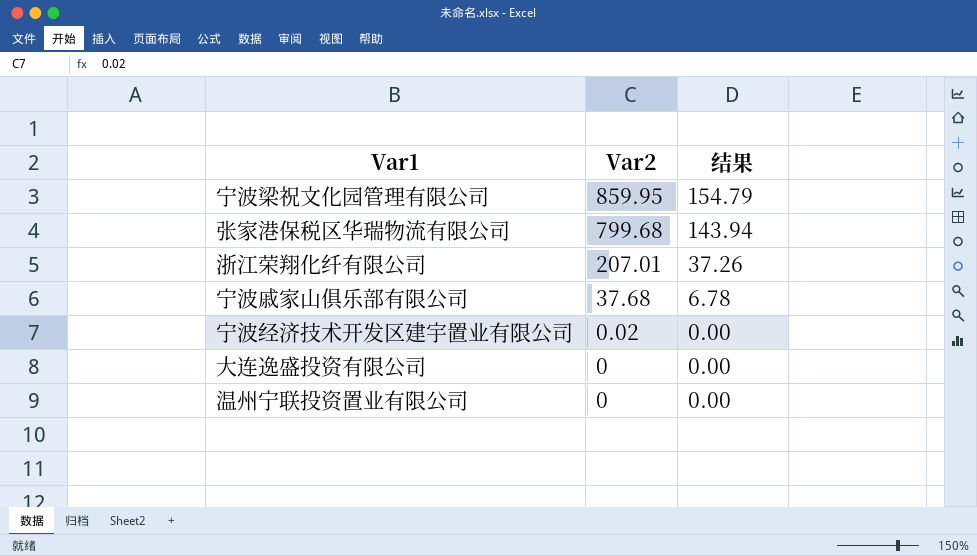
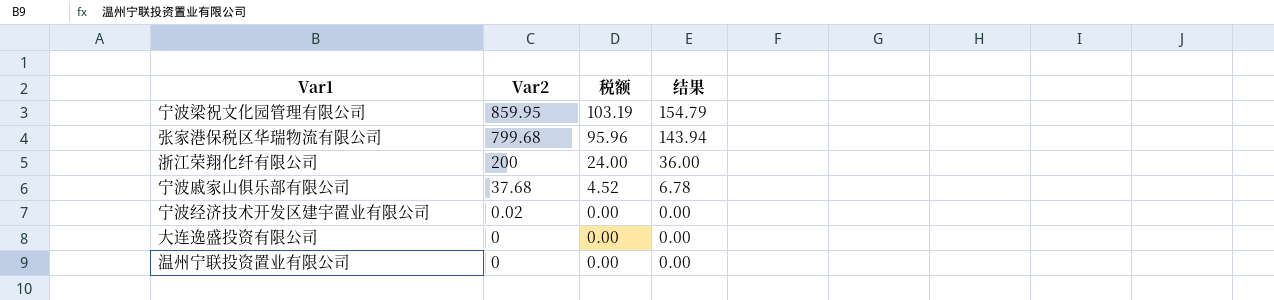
column 税额 | formula: none -> [Var2] * 0.12
浙江荣翔化纤有限公司 | Var2: 207.01 -> 200
浙江荣翔化纤有限公司 | 结果: 37.26 -> 36.00

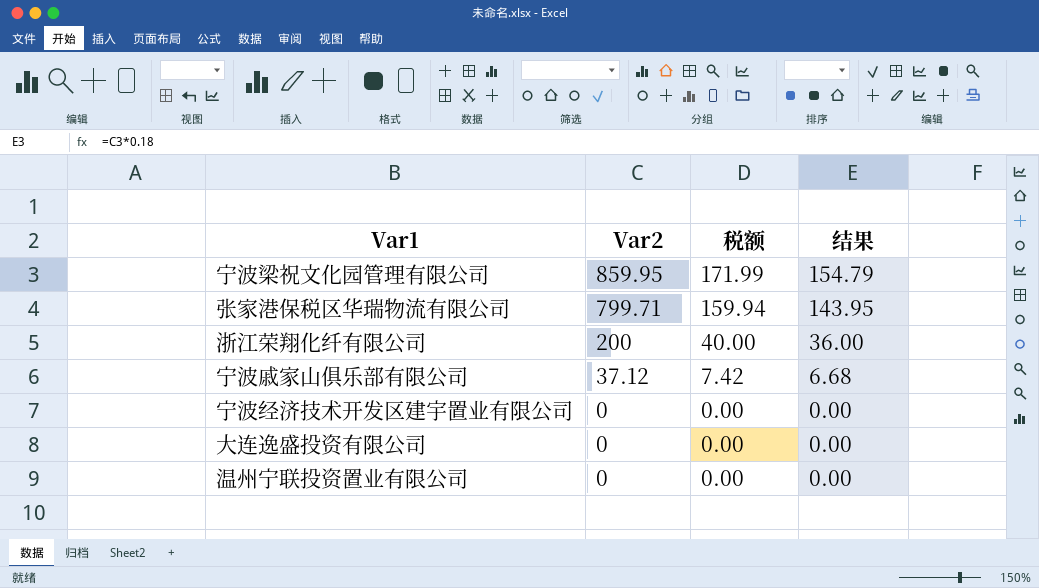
column 税额 | formula: [Var2] * 0.12 -> [Var2] * 0.2
张家港保税区华瑞物流有限公司 | Var2: 799.68 -> 799.71
张家港保税区华瑞物流有限公司 | 结果: 143.94 -> 143.95
宁波戚家山俱乐部有限公司 | Var2: 37.68 -> 37.12
宁波戚家山俱乐部有限公司 | 结果: 6.78 -> 6.68
宁波经济技术开发区建宇置业有限公司 | Var2: 0.02 -> 0

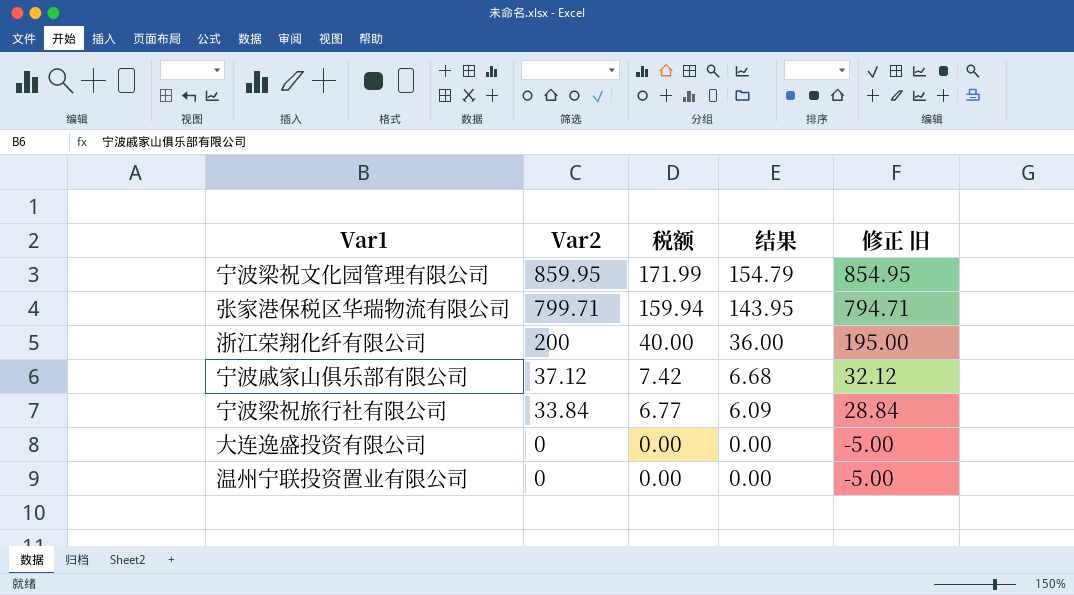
column 修正 旧 | formula: none -> [Var2] - 5
row 宁波经济技术开发区建宇置业有限公司: 0 | 0.00 | 0.00 -> none
row 宁波梁祝旅行社有限公司: none -> 33.84 | 6.77 | 6.09 | 28.84

